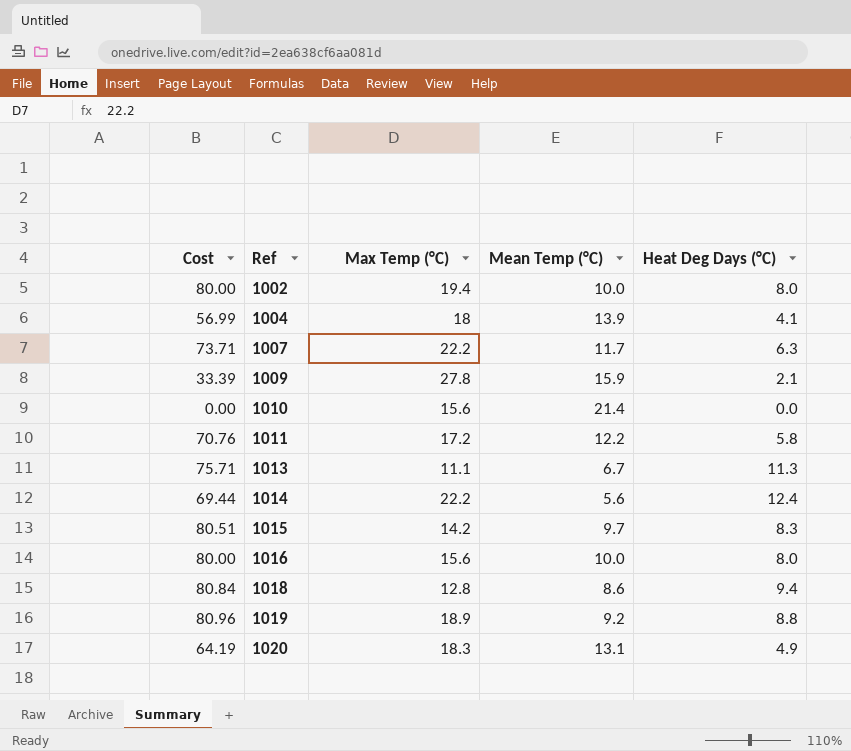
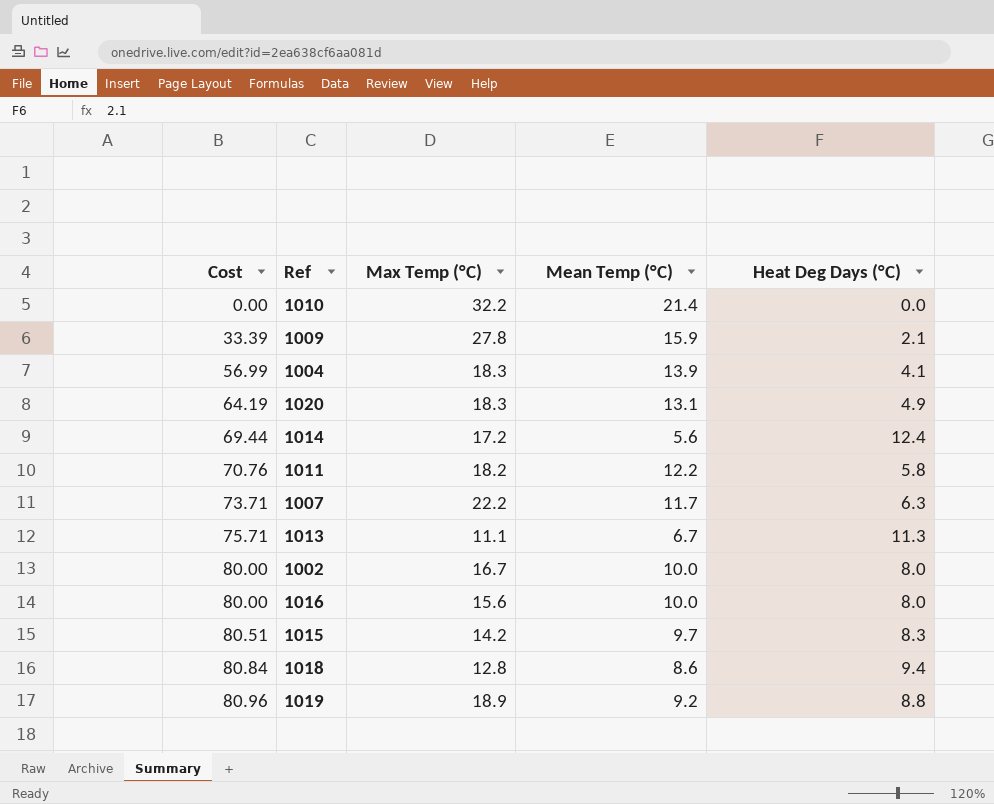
row order: Ref ascending -> Cost ascending
1010 | Max Temp (°C): 15.6 -> 32.2
1004 | Max Temp (°C): 18 -> 18.3
1014 | Max Temp (°C): 22.2 -> 17.2
1011 | Max Temp (°C): 17.2 -> 18.2
1002 | Max Temp (°C): 19.4 -> 16.7

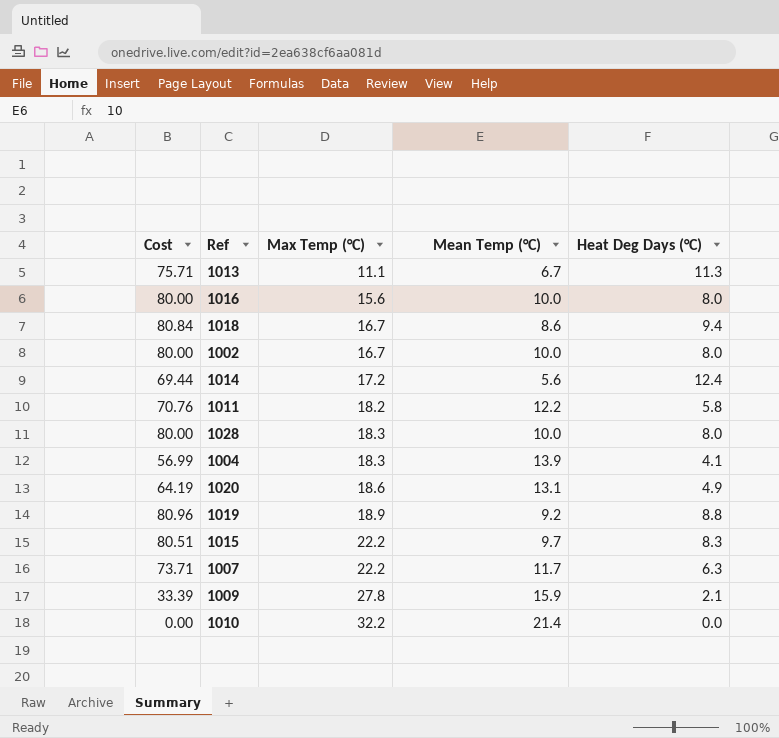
row order: Cost ascending -> Max Temp (°C) ascending
1018 | Max Temp (°C): 12.8 -> 16.7
row 1028: none -> 80.00 | 18.3 | 10.0 | 8.0
1020 | Max Temp (°C): 18.3 -> 18.6
1015 | Max Temp (°C): 14.2 -> 22.2

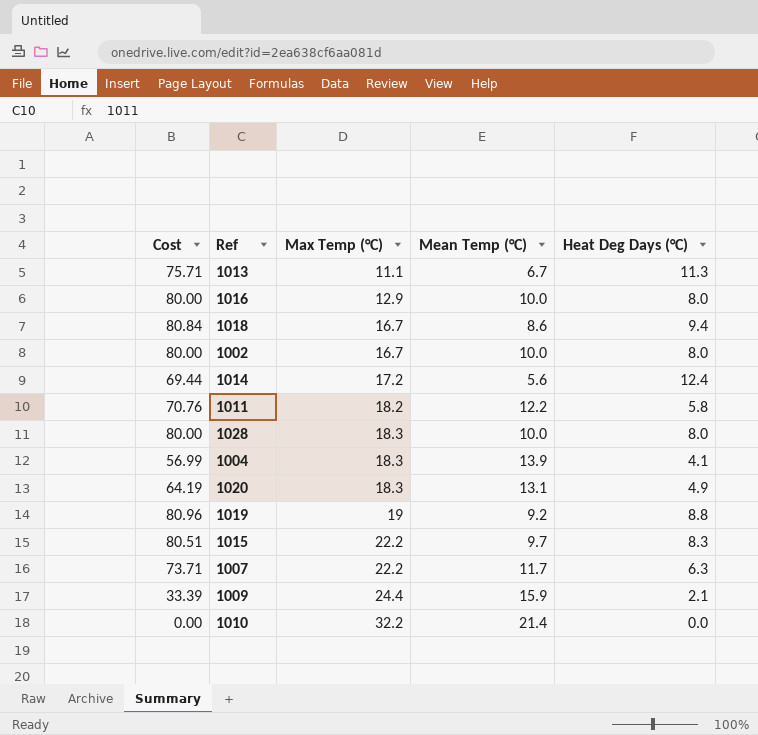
1016 | Max Temp (°C): 15.6 -> 12.9
1020 | Max Temp (°C): 18.6 -> 18.3
1019 | Max Temp (°C): 18.9 -> 19
1009 | Max Temp (°C): 27.8 -> 24.4

